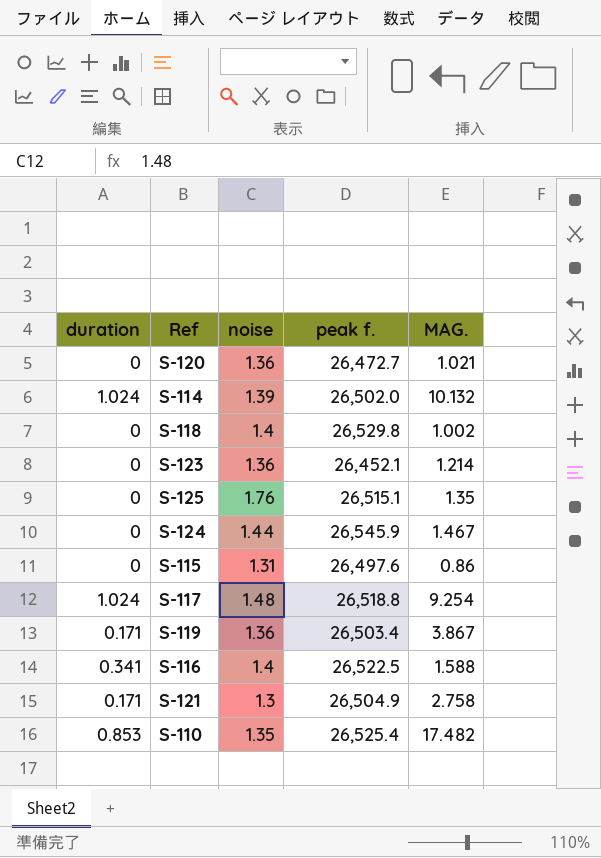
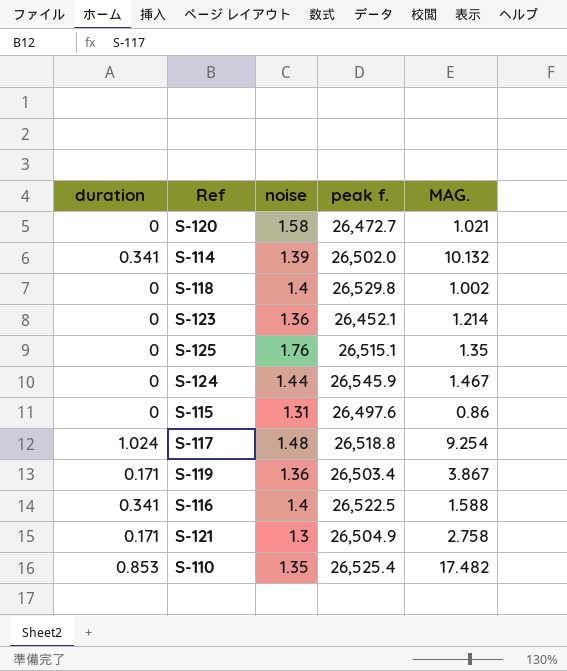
S-120 | noise: 1.36 -> 1.58
S-114 | duration: 1.024 -> 0.341

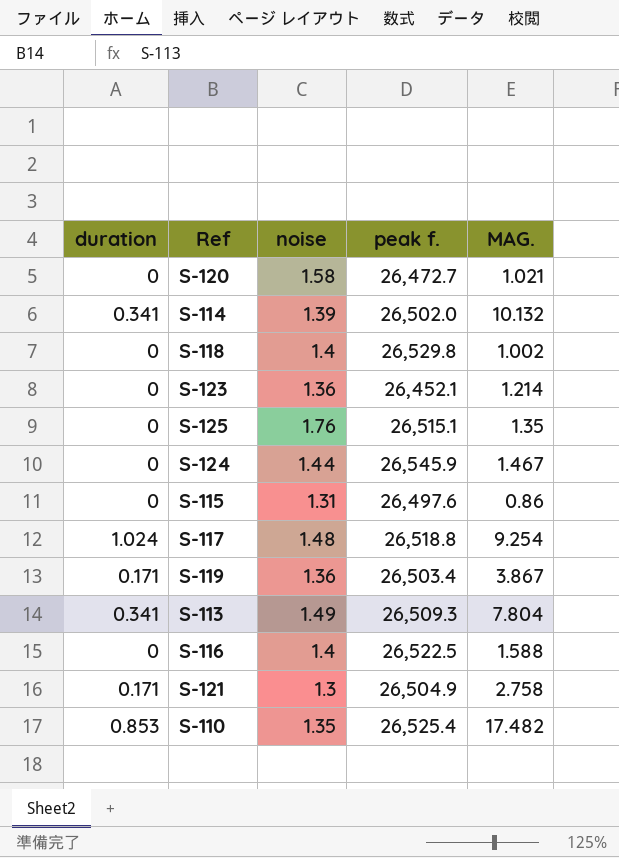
row S-113: none -> 0.341 | 1.49 | 26,509.3 | 7.804
S-116 | duration: 0.341 -> 0

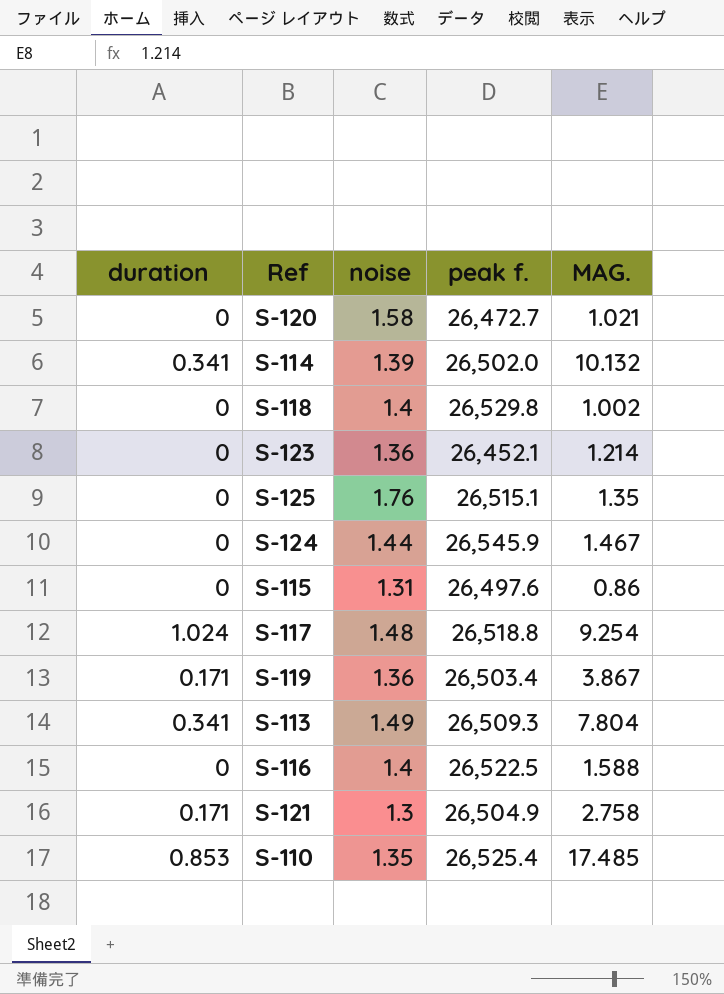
S-110 | MAG.: 17.482 -> 17.485

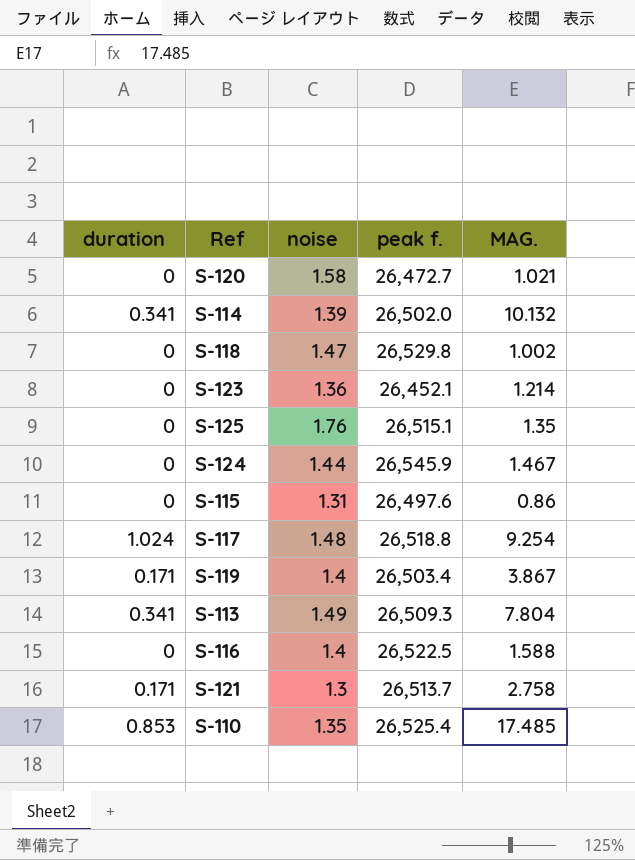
S-118 | noise: 1.4 -> 1.47
S-119 | noise: 1.36 -> 1.4
S-121 | peak f.: 26,504.9 -> 26,513.7

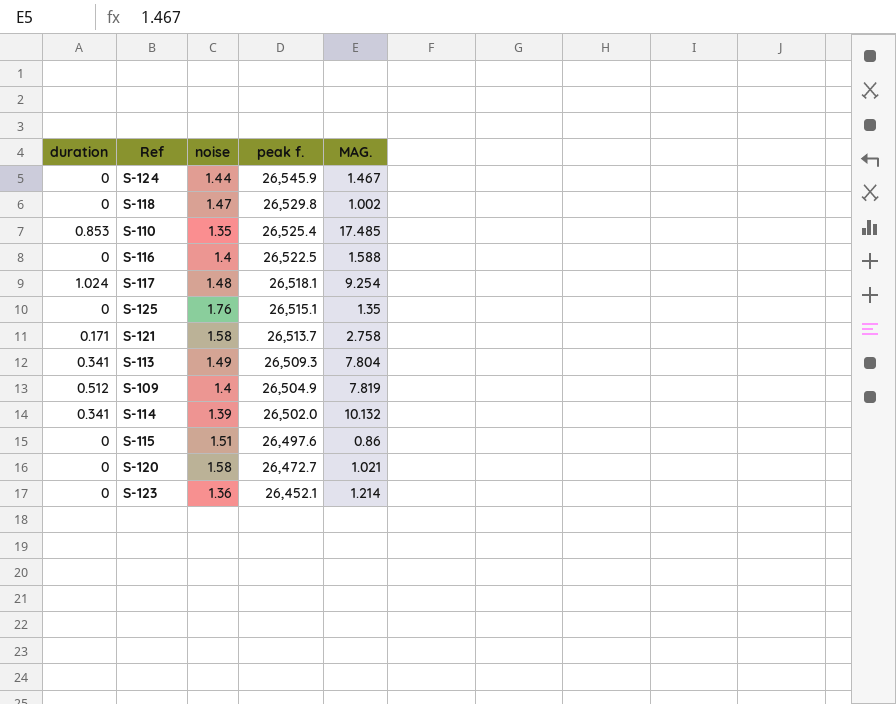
row order: none -> peak f. descending
row S-119: 0.171 | 1.4 | 26,503.4 | 3.867 -> none
S-117 | peak f.: 26,518.8 -> 26,518.1
S-121 | noise: 1.3 -> 1.58
row S-109: none -> 0.512 | 1.4 | 26,504.9 | 7.819
S-115 | noise: 1.31 -> 1.51

